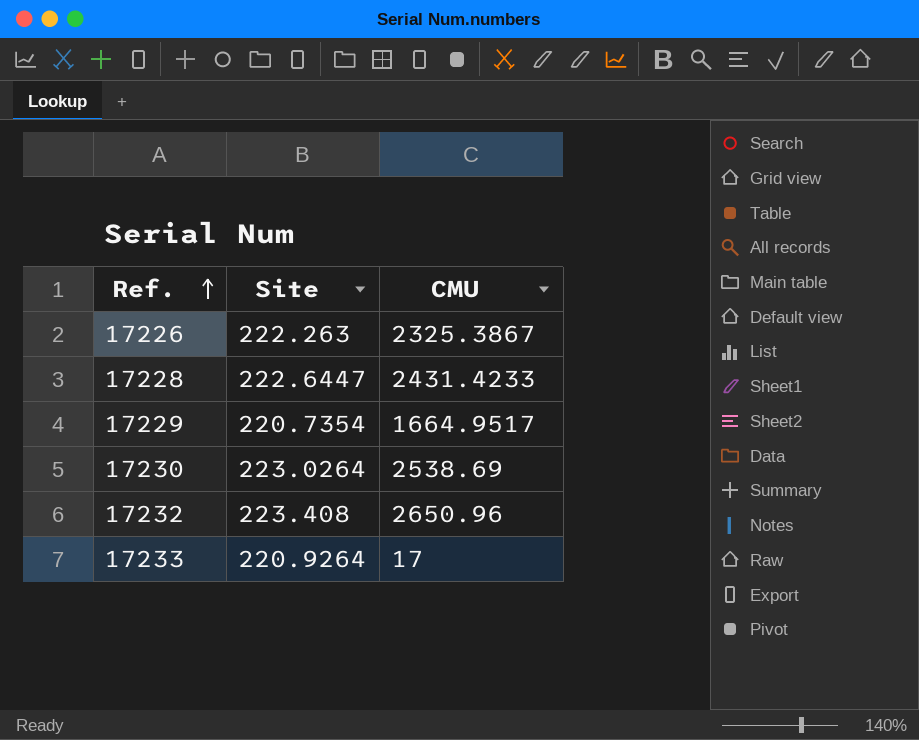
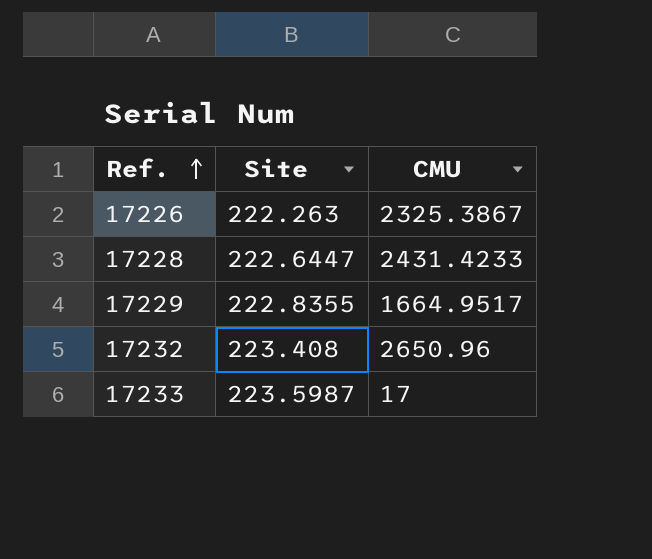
row 17230: 223.0264 | 2538.69 -> none
17229 | Site: 220.7354 -> 222.8355
17233 | Site: 220.9264 -> 223.5987

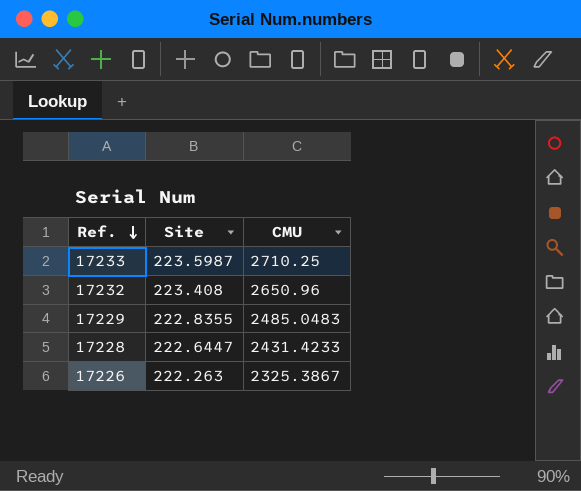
row order: Ref. ascending -> Ref. descending
17233 | CMU: 17 -> 2710.25
17229 | CMU: 1664.9517 -> 2485.0483

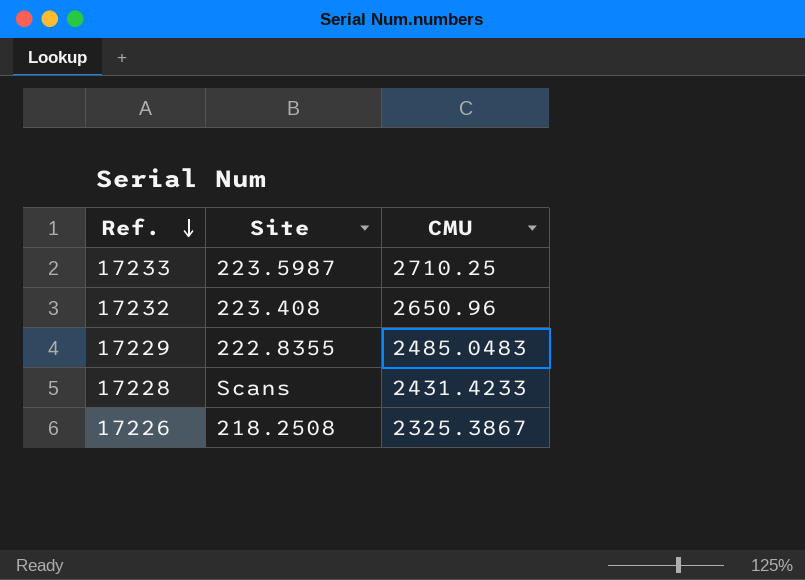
17228 | Site: 222.6447 -> Scans
17226 | Site: 222.263 -> 218.2508

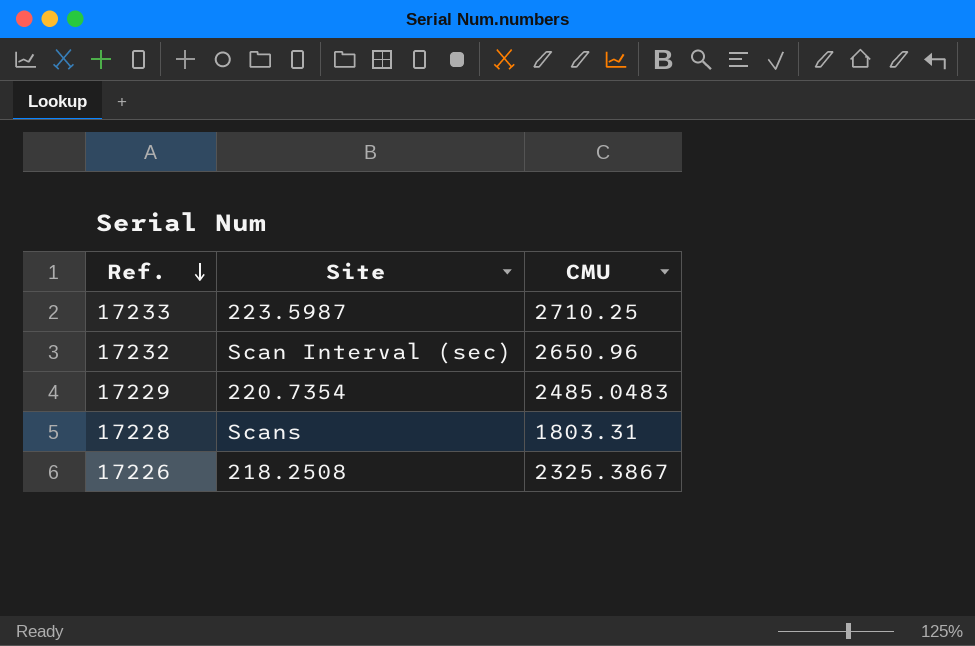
17232 | Site: 223.408 -> Scan Interval (sec)
17229 | Site: 222.8355 -> 220.7354
17228 | CMU: 2431.4233 -> 1803.31

